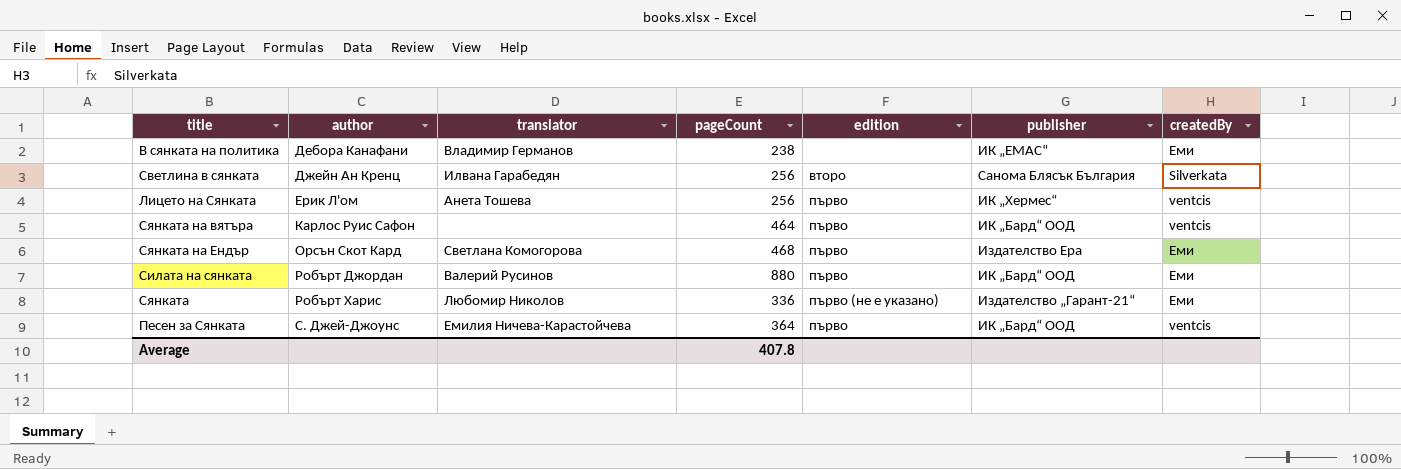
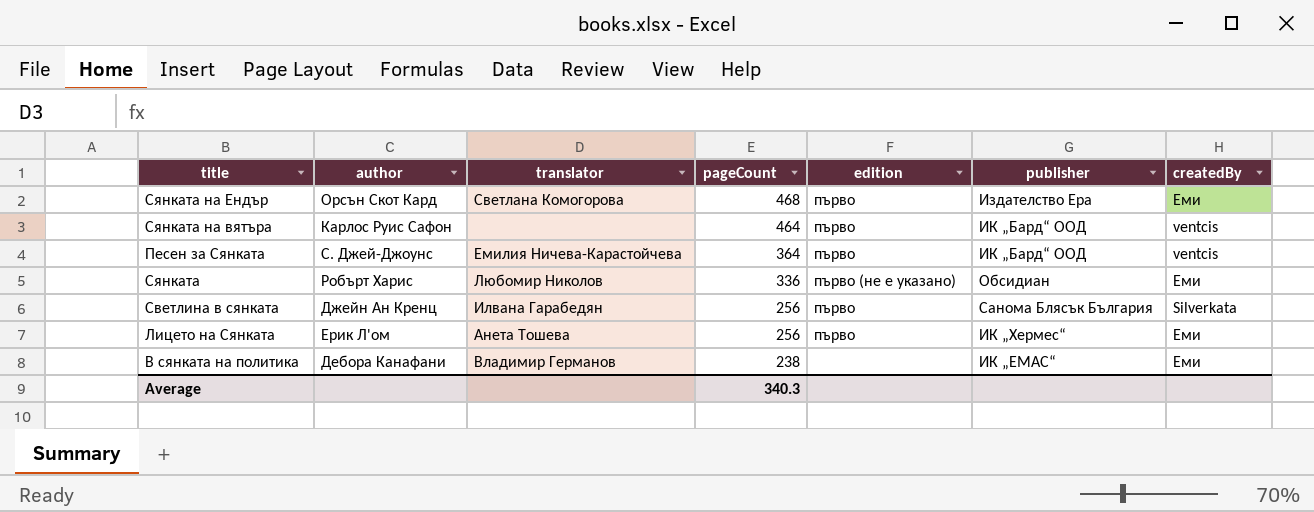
row order: author ascending -> pageCount descending
row Силата на сянката: Робърт Джордан | Валерий Русинов | 880 | първо | ИК „Бард“ ООД | Еми -> none
Сянката | publisher: Издателство „Гарант-21“ -> Обсидиан
Светлина в сянката | edition: второ -> първо
Лицето на Сянката | createdBy: ventcis -> Еми
Average | pageCount: 407.8 -> 340.3

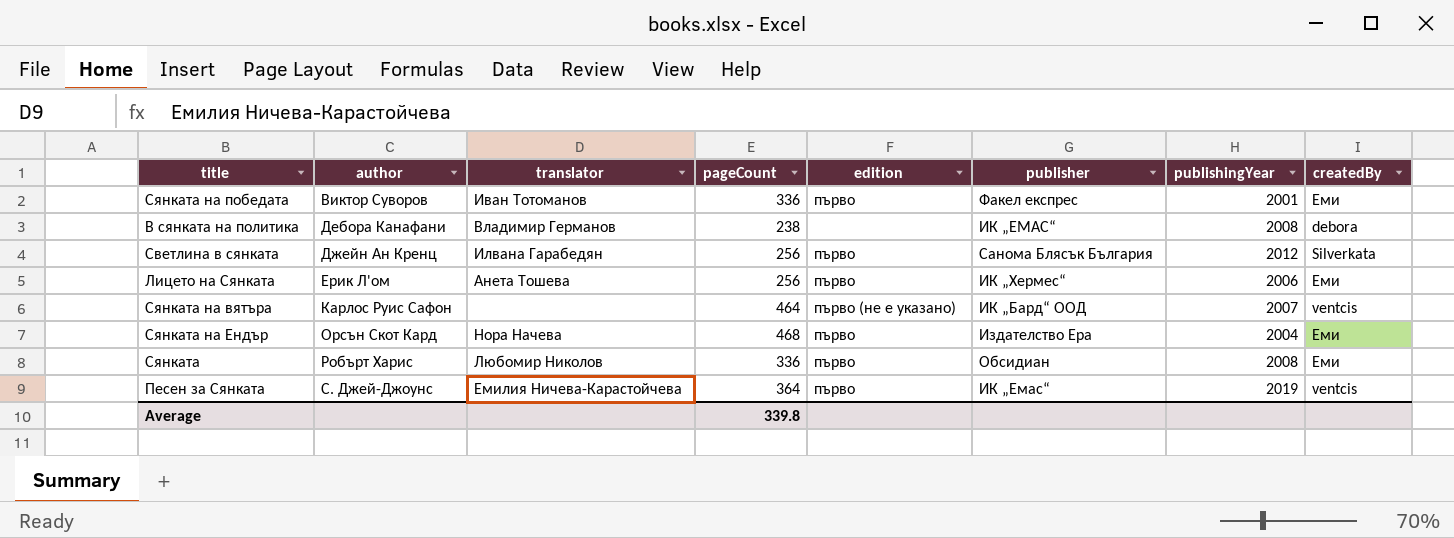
row order: pageCount descending -> author ascending
column publishingYear | position: none -> 7
row Сянката на победата: none -> Виктор Суворов | Иван Тотоманов | 336 | първо | Факел експрес | 2001 | Еми
В сянката на политика | createdBy: Еми -> debora
Сянката на вятъра | edition: първо -> първо (не е указано)
Сянката на Ендър | translator: Светлана Комогорова -> Нора Начева
Сянката | edition: първо (не е указано) -> първо
Песен за Сянката | publisher: ИК „Бард“ ООД -> ИК „Емас“
Average | pageCount: 340.3 -> 339.8

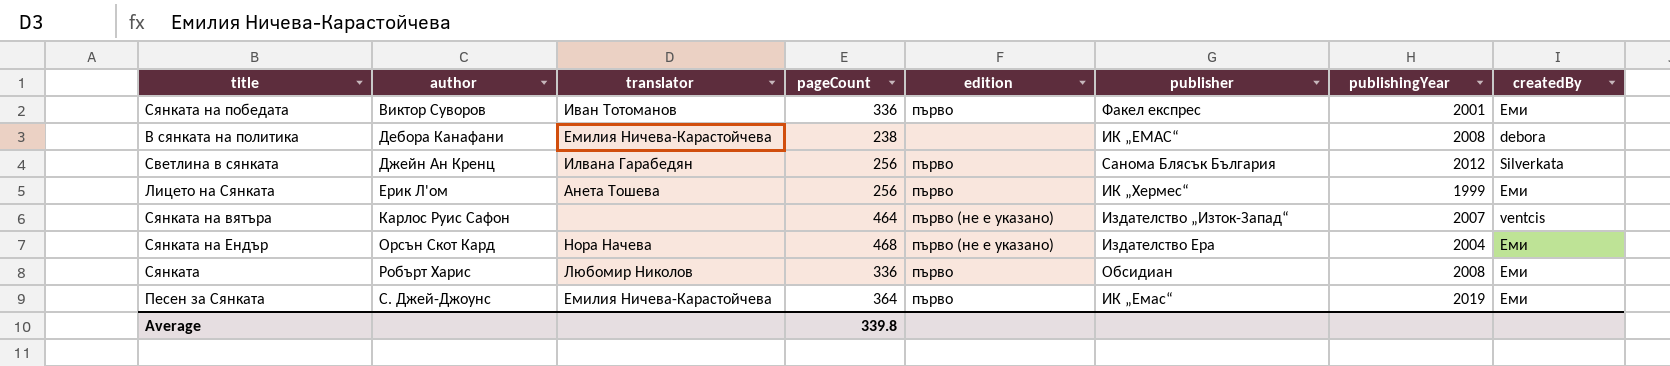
В сянката на политика | translator: Владимир Германов -> Емилия Ничева-Карастойчева
Лицето на Сянката | publishingYear: 2006 -> 1999
Сянката на вятъра | publisher: ИК „Бард“ ООД -> Издателство „Изток-Запад“
Сянката на Ендър | edition: първо -> първо (не е указано)
Песен за Сянката | createdBy: ventcis -> Еми

